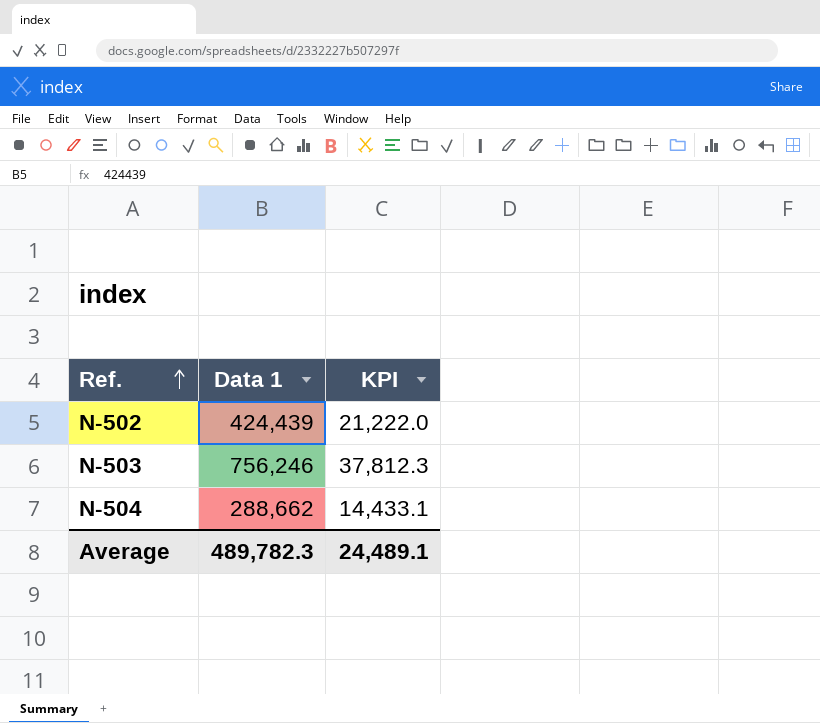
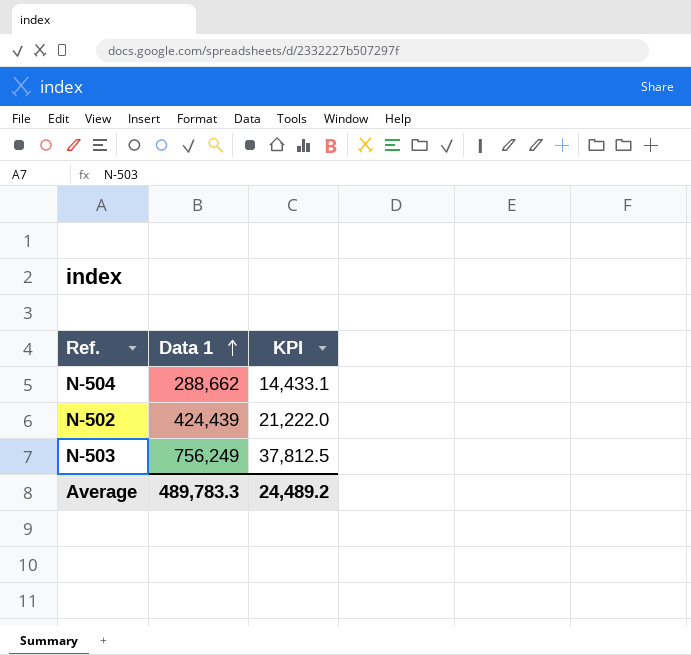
row order: Ref. ascending -> Data 1 ascending
N-503 | Data 1: 756,246 -> 756,249
N-503 | KPI: 37,812.3 -> 37,812.5
Average | Data 1: 489,782.3 -> 489,783.3
Average | KPI: 24,489.1 -> 24,489.2

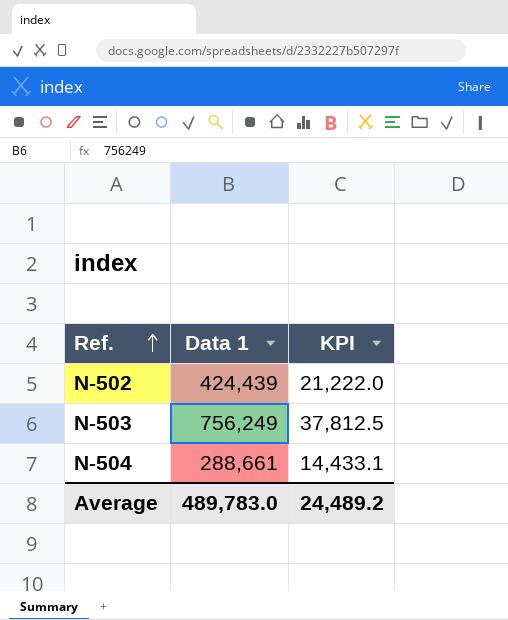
row order: Data 1 ascending -> Ref. ascending
N-504 | Data 1: 288,662 -> 288,661
Average | Data 1: 489,783.3 -> 489,783.0

